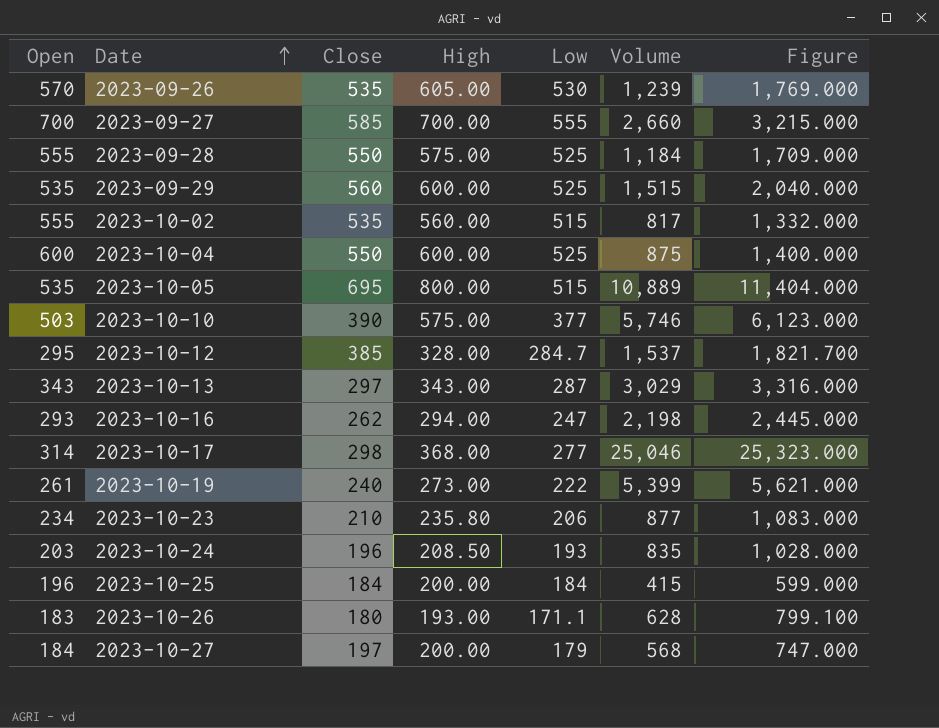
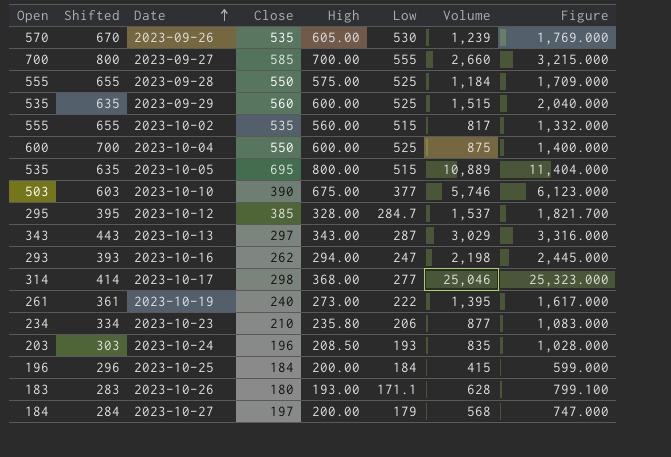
column Shifted | formula: none -> [Open] + 100
2023-10-10 | High: 575.00 -> 675.00
2023-10-19 | Volume: 5,399 -> 1,395
2023-10-19 | Figure: 5,621.000 -> 1,617.000

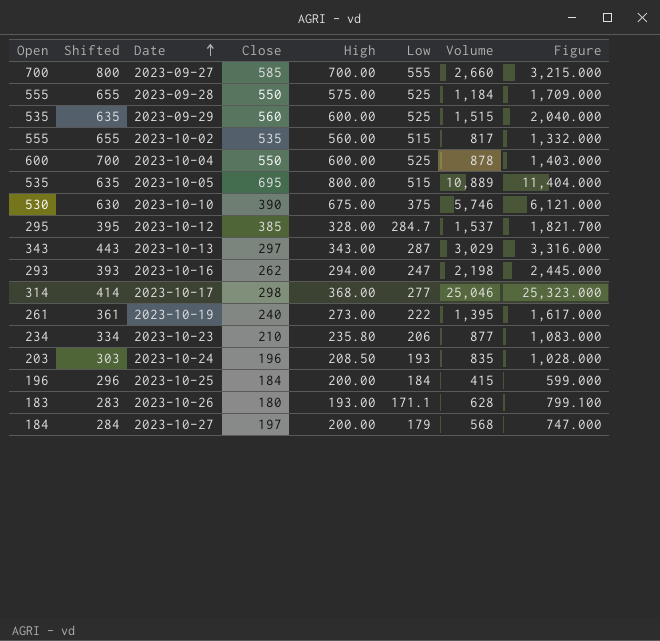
row 2023-09-26: 570 | 670 | 535 | 605.00 | 530 | 1,239 | 1,769.000 -> none
2023-10-04 | Volume: 875 -> 878
2023-10-04 | Figure: 1,400.000 -> 1,403.000
2023-10-10 | Open: 503 -> 530
2023-10-10 | Shifted: 603 -> 630
2023-10-10 | Low: 377 -> 375
2023-10-10 | Figure: 6,123.000 -> 6,121.000

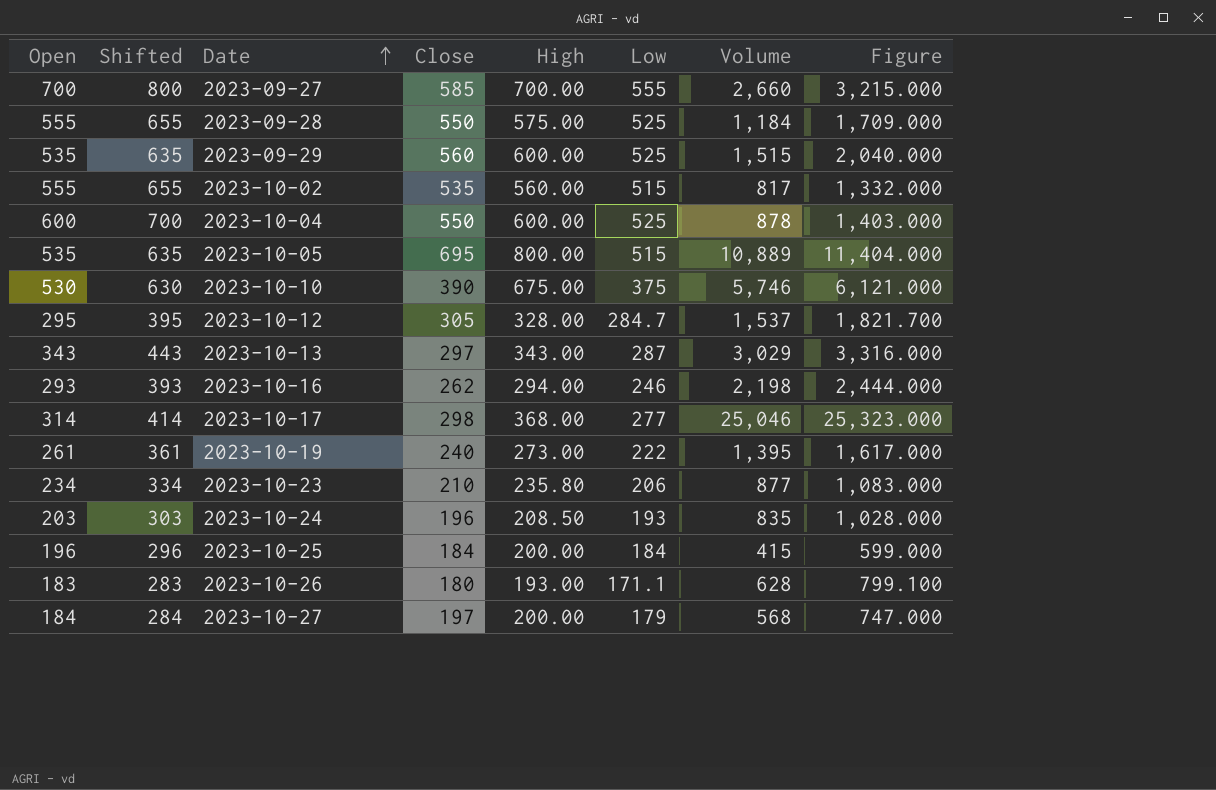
2023-10-12 | Close: 385 -> 305
2023-10-16 | Low: 247 -> 246
2023-10-16 | Figure: 2,445.000 -> 2,444.000

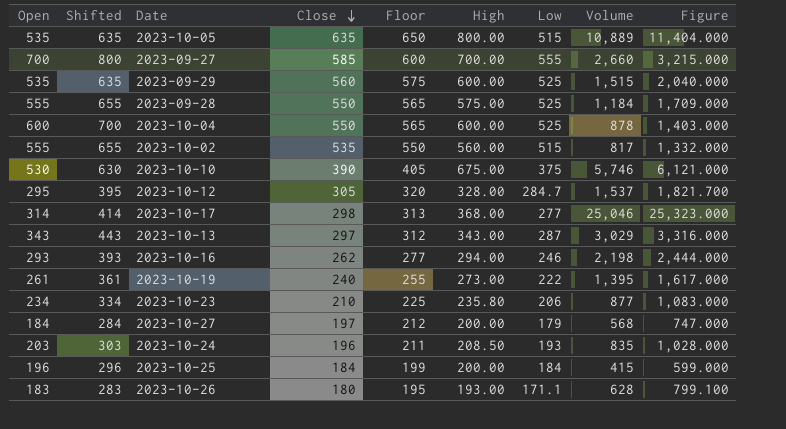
row order: Date ascending -> Close descending
column Floor | formula: none -> [Close] + 15
2023-10-05 | Close: 695 -> 635

